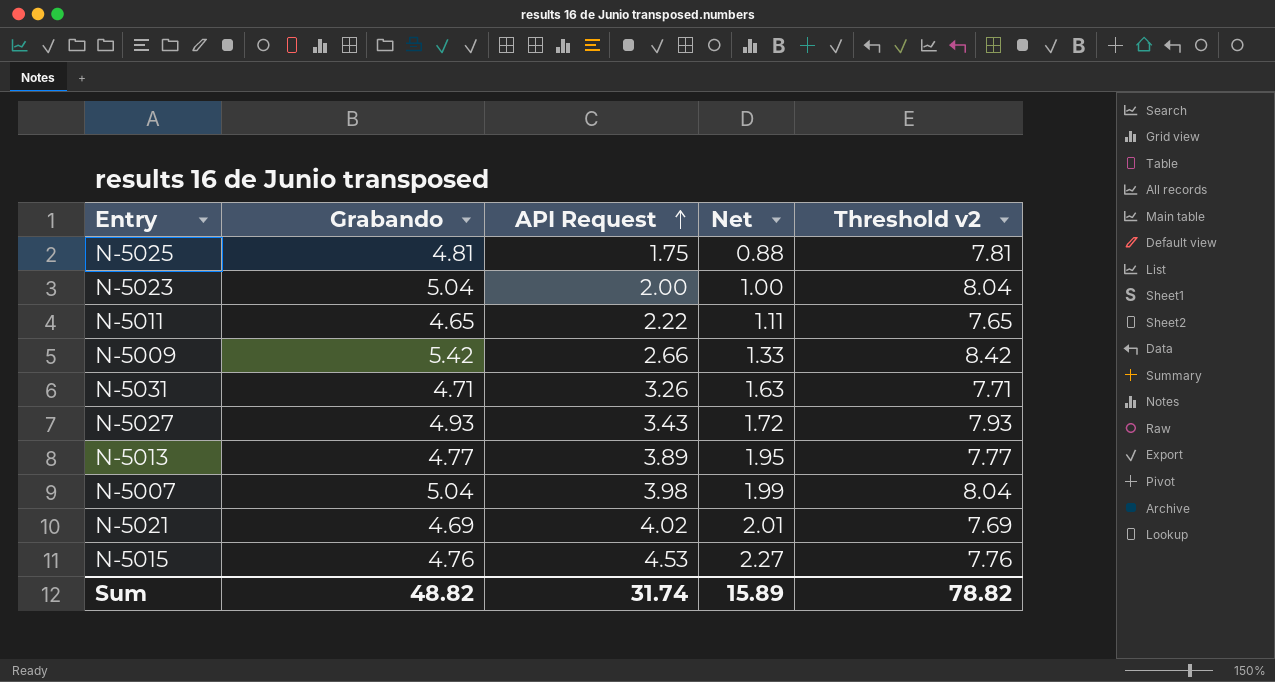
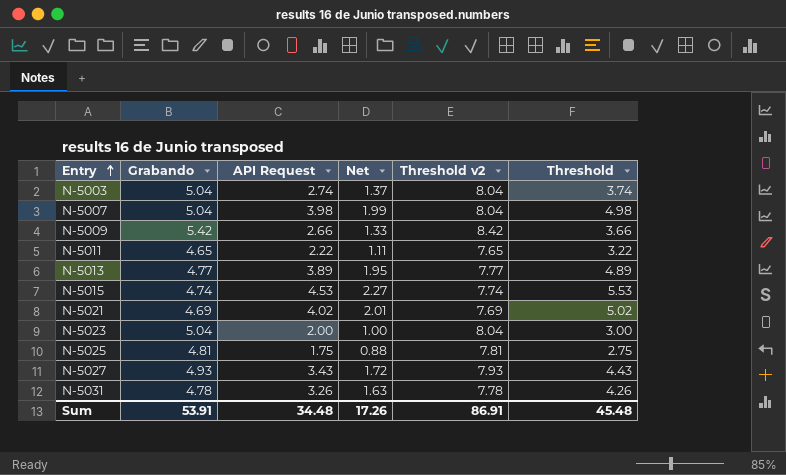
row order: API Request ascending -> Entry ascending
column Threshold | formula: none -> [API Request] + 1
row N-5003: none -> 5.04 | 2.74 | 1.37 | 8.04 | 3.74
N-5015 | Grabando: 4.76 -> 4.74
N-5015 | Threshold v2: 7.76 -> 7.74
N-5031 | Grabando: 4.71 -> 4.78
N-5031 | Threshold v2: 7.71 -> 7.78
Sum | Grabando: 48.82 -> 53.91
Sum | API Request: 31.74 -> 34.48
Sum | Net: 15.89 -> 17.26
Sum | Threshold v2: 78.82 -> 86.91

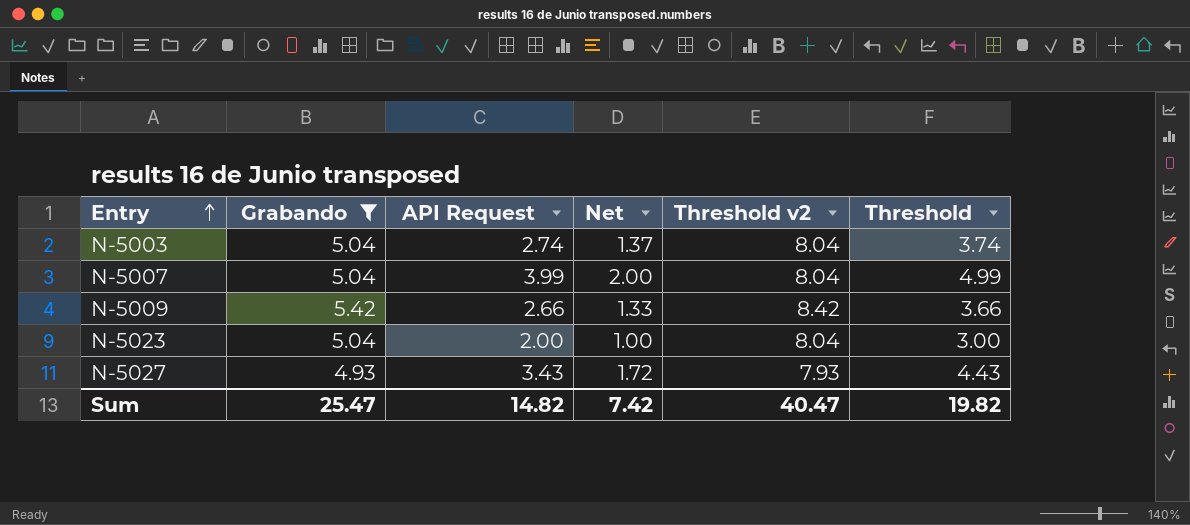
filter: none -> Grabando >= 4.93
N-5007 | API Request: 3.98 -> 3.99
N-5007 | Net: 1.99 -> 2.00
N-5007 | Threshold: 4.98 -> 4.99
Sum | Grabando: 53.91 -> 25.47
Sum | API Request: 34.48 -> 14.82
Sum | Net: 17.26 -> 7.42
Sum | Threshold v2: 86.91 -> 40.47
Sum | Threshold: 45.48 -> 19.82

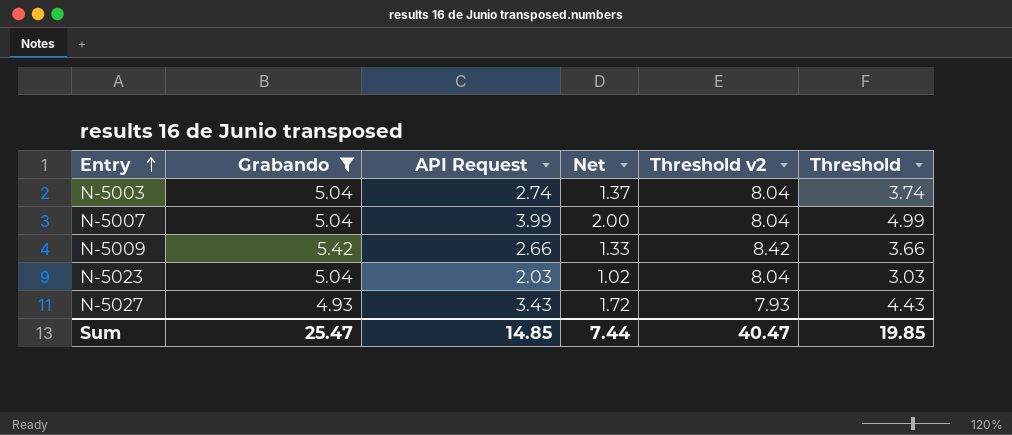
N-5023 | API Request: 2.00 -> 2.03
N-5023 | Net: 1.00 -> 1.02
N-5023 | Threshold: 3.00 -> 3.03
Sum | API Request: 14.82 -> 14.85
Sum | Net: 7.42 -> 7.44
Sum | Threshold: 19.82 -> 19.85

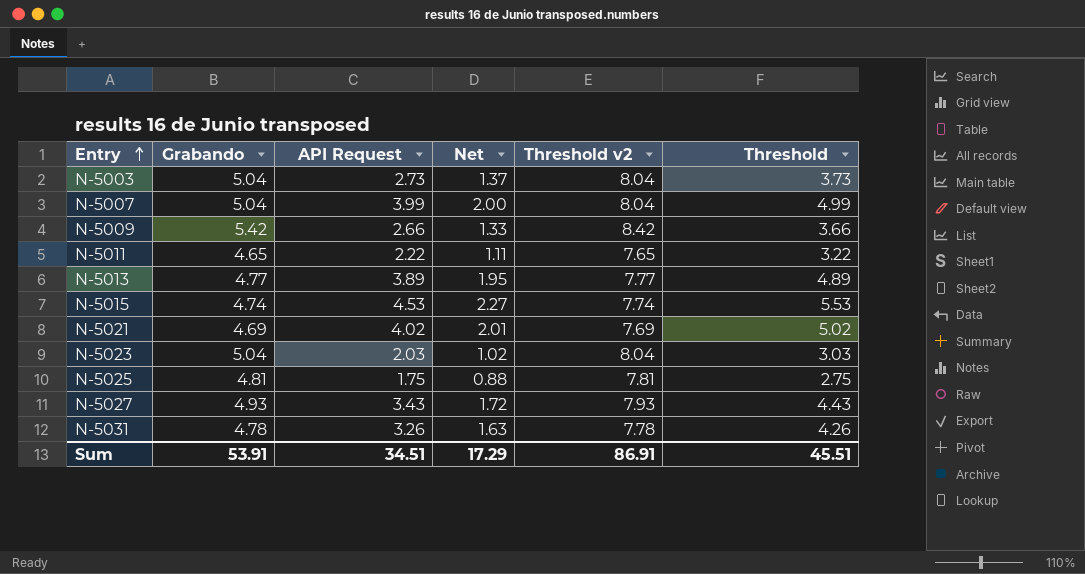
filter: Grabando >= 4.93 -> none
N-5003 | API Request: 2.74 -> 2.73
N-5003 | Threshold: 3.74 -> 3.73
Sum | Grabando: 25.47 -> 53.91
Sum | API Request: 14.85 -> 34.51
Sum | Net: 7.44 -> 17.29
Sum | Threshold v2: 40.47 -> 86.91
Sum | Threshold: 19.85 -> 45.51

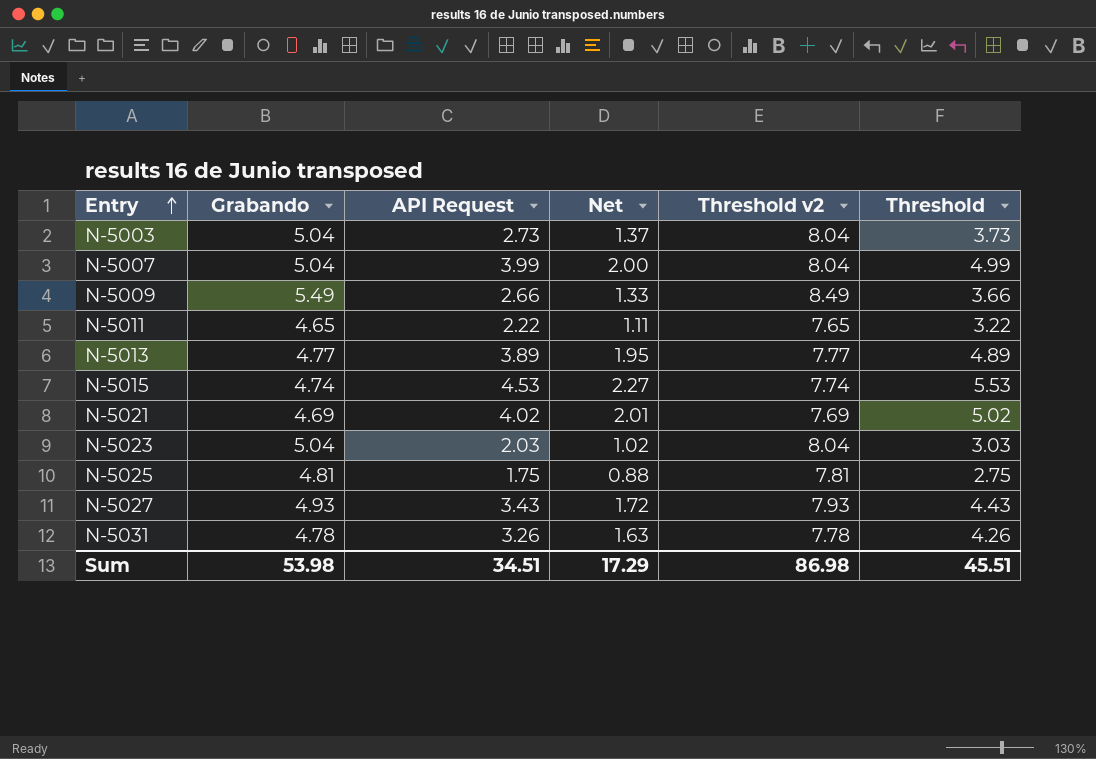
N-5009 | Grabando: 5.42 -> 5.49
N-5009 | Threshold v2: 8.42 -> 8.49
Sum | Grabando: 53.91 -> 53.98
Sum | Threshold v2: 86.91 -> 86.98

